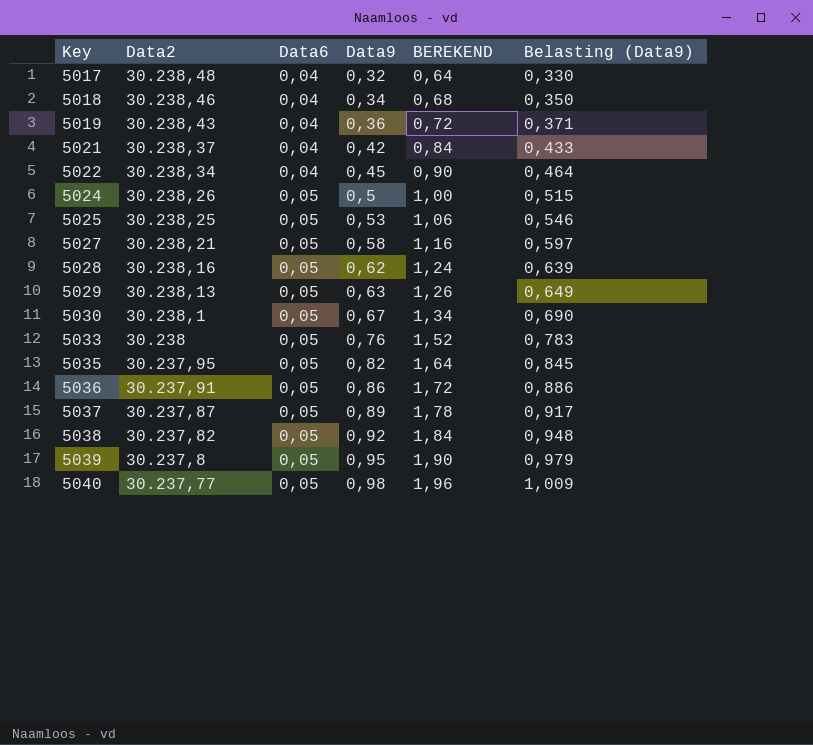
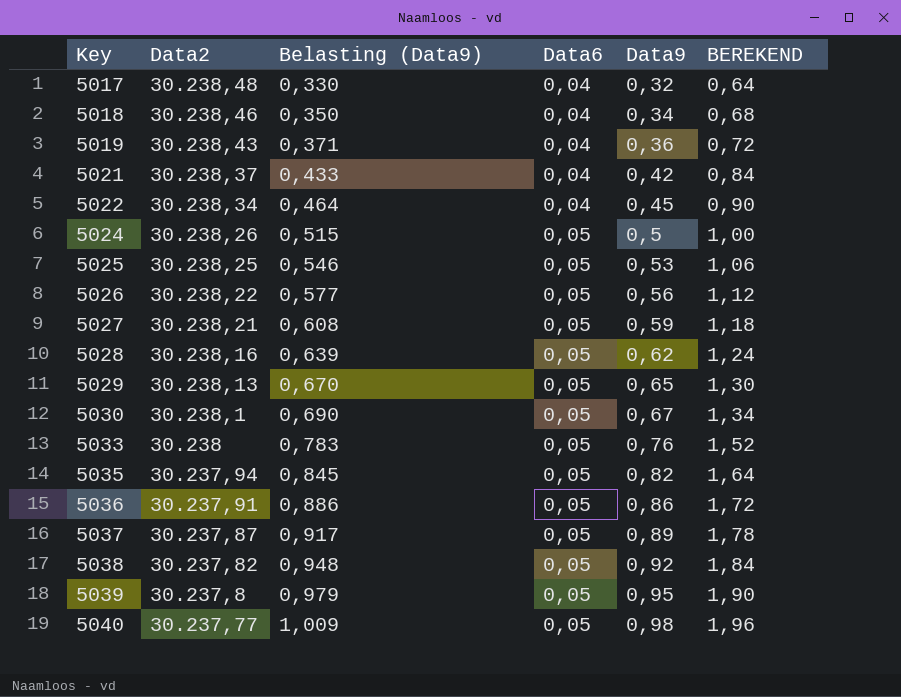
column Belasting (Data9) | position: 6 -> 3
row 5026: none -> 30.238,22 | 0,577 | 0,05 | 0,56 | 1,12
5027 | Belasting (Data9): 0,597 -> 0,608
5027 | Data9: 0,58 -> 0,59
5027 | BEREKEND: 1,16 -> 1,18
5029 | Belasting (Data9): 0,649 -> 0,670
5029 | Data9: 0,63 -> 0,65
5029 | BEREKEND: 1,26 -> 1,30
5035 | Data2: 30.237,95 -> 30.237,94

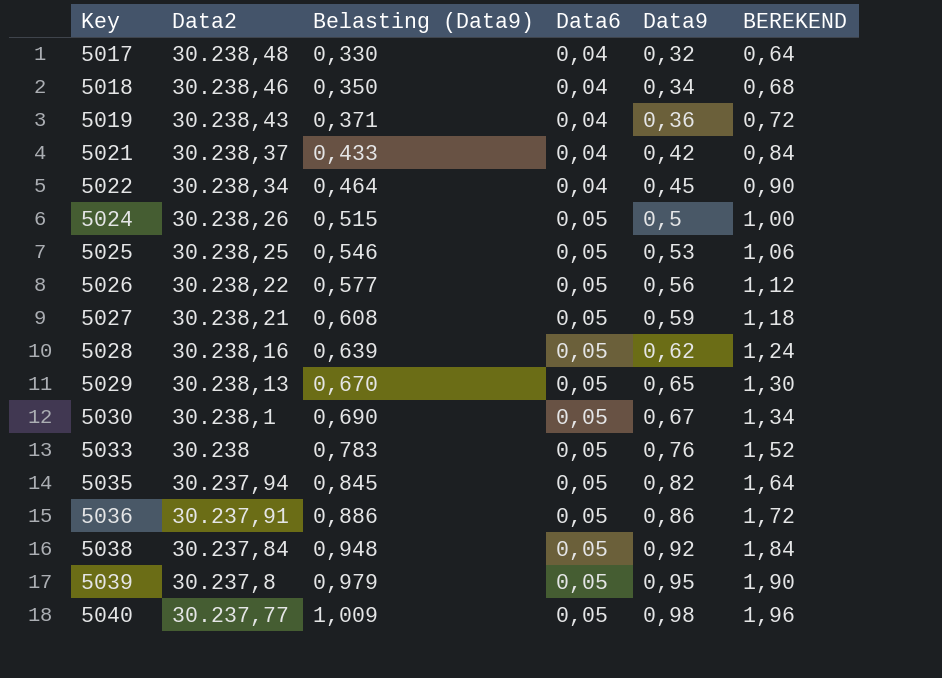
row 5037: 30.237,87 | 0,917 | 0,05 | 0,89 | 1,78 -> none
5038 | Data2: 30.237,82 -> 30.237,84

